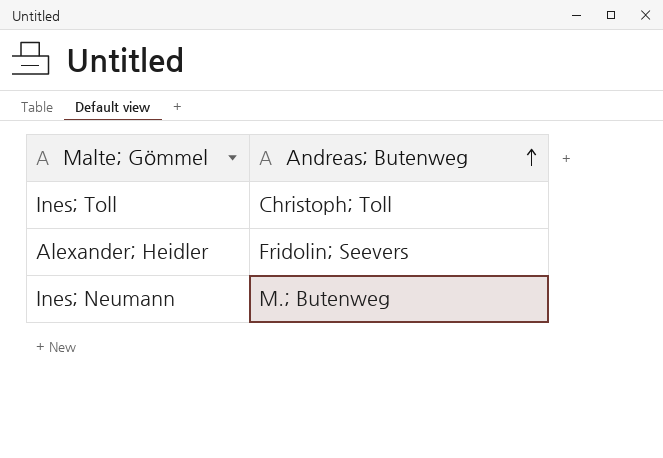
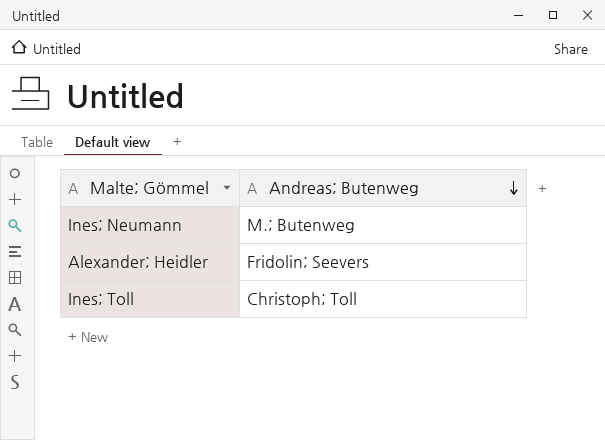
row order: Andreas; Butenweg ascending -> Andreas; Butenweg descending

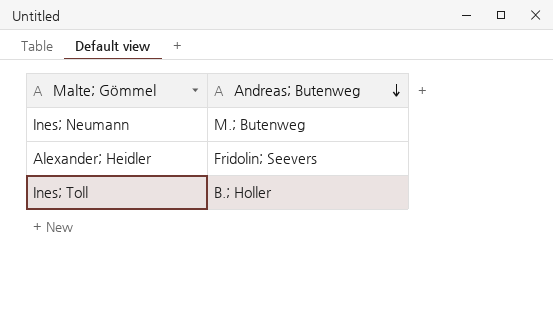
Ines; Toll | Andreas; Butenweg: Christoph; Toll -> B.; Holler

